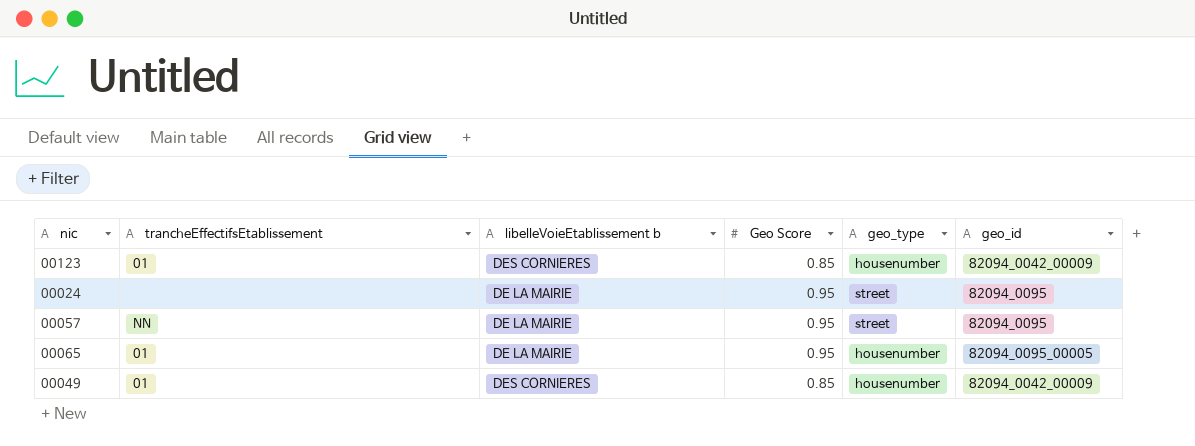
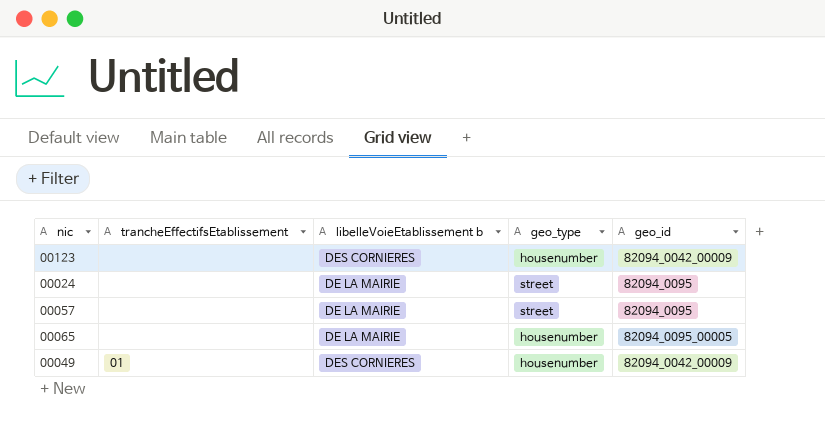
column Geo Score | position: 4 -> none
00123 | trancheEffectifsEtablissement: 01 -> none
00057 | trancheEffectifsEtablissement: NN -> none
00065 | trancheEffectifsEtablissement: 01 -> none

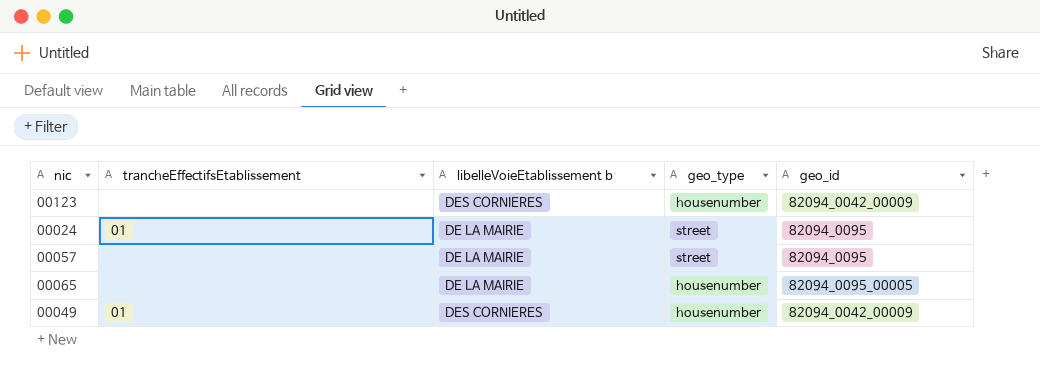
00024 | trancheEffectifsEtablissement: none -> 01

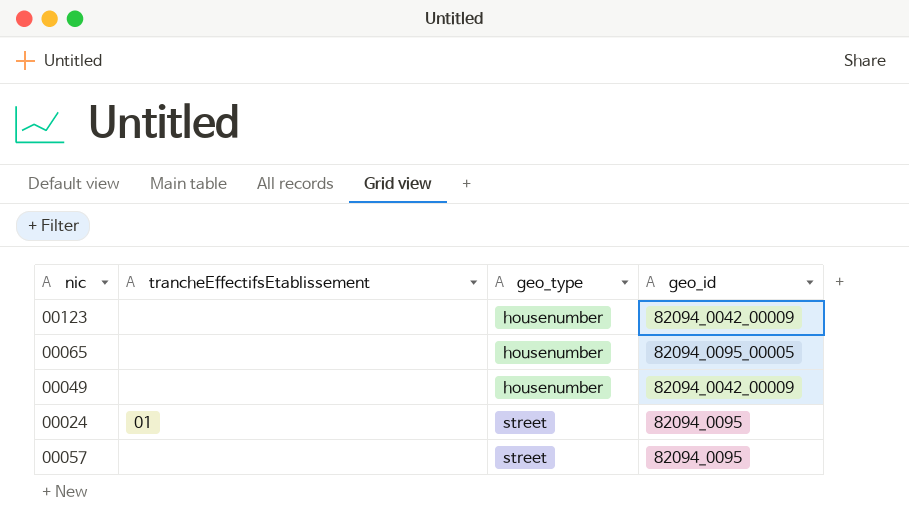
row order: none -> geo_type ascending
column libelleVoieEtablissement b | position: 3 -> none
00049 | trancheEffectifsEtablissement: 01 -> none

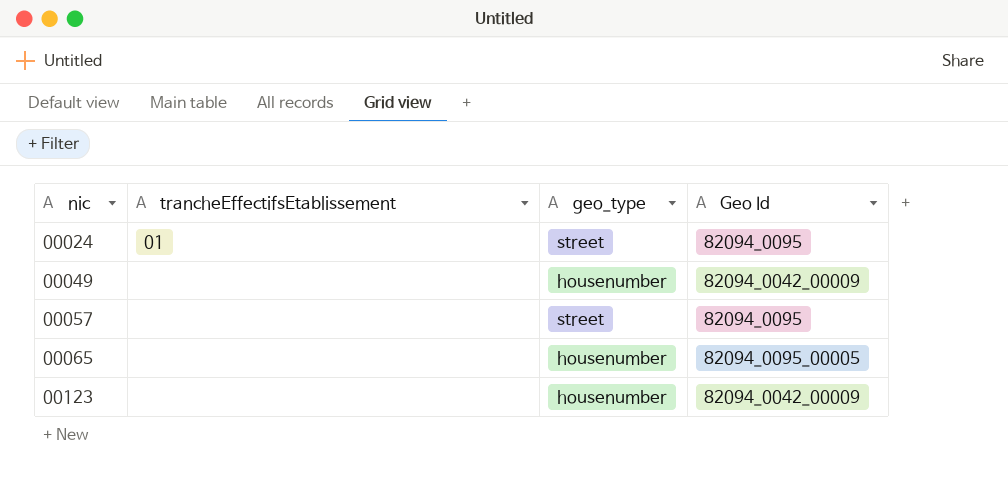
row order: geo_type ascending -> nic ascending
column name: geo_id -> Geo Id

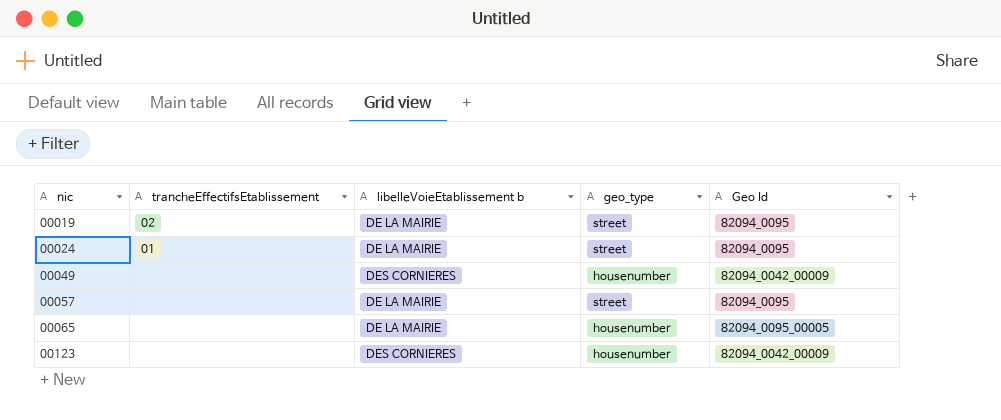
column libelleVoieEtablissement b | position: none -> 3
row 00019: none -> 02 | DE LA MAIRIE | street | 82094_0095

